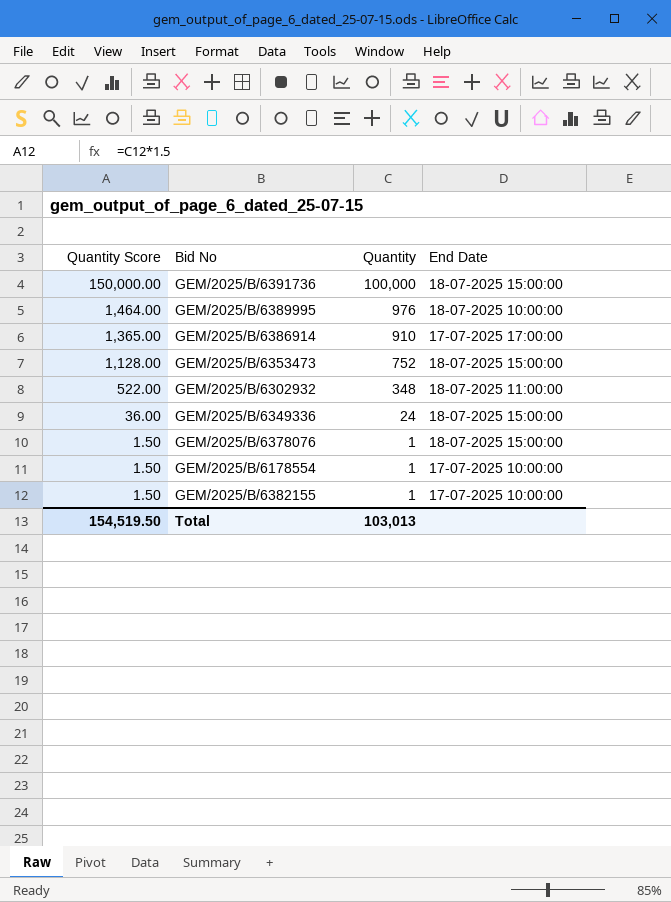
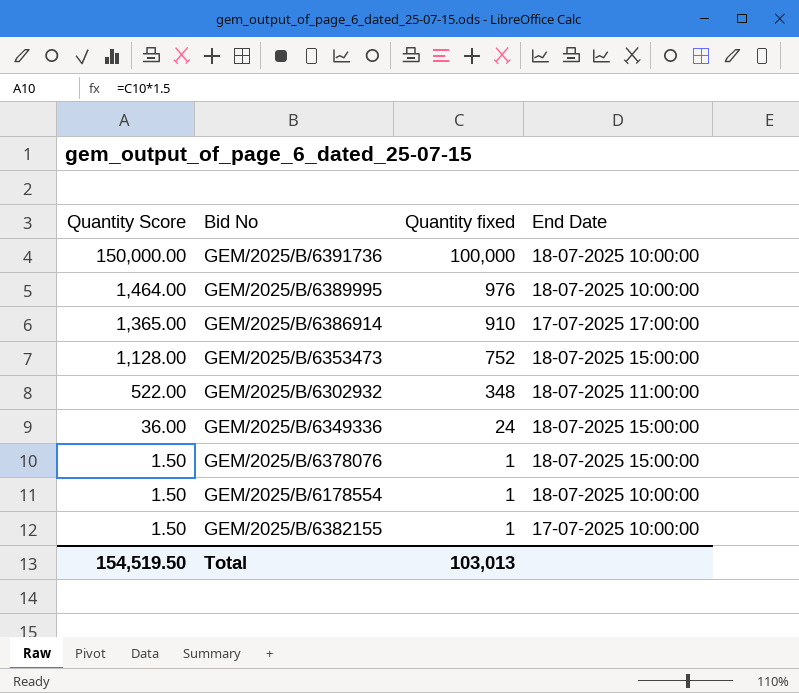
column name: Quantity -> Quantity fixed
GEM/2025/B/6391736 | End Date: 18-07-2025 15:00:00 -> 18-07-2025 10:00:00
GEM/2025/B/6178554 | End Date: 17-07-2025 10:00:00 -> 18-07-2025 10:00:00

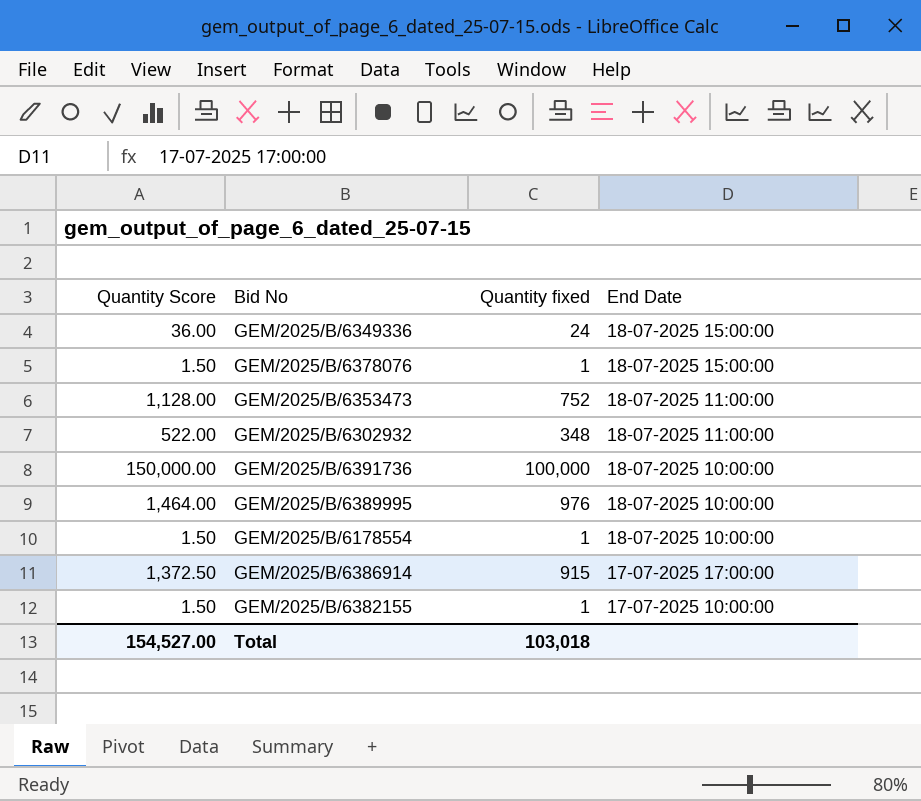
row order: Quantity Score descending -> End Date descending
GEM/2025/B/6353473 | End Date: 18-07-2025 15:00:00 -> 18-07-2025 11:00:00
GEM/2025/B/6386914 | Quantity Score: 1,365.00 -> 1,372.50
GEM/2025/B/6386914 | Quantity fixed: 910 -> 915
Total | Quantity Score: 154,519.50 -> 154,527.00
Total | Quantity fixed: 103,013 -> 103,018

